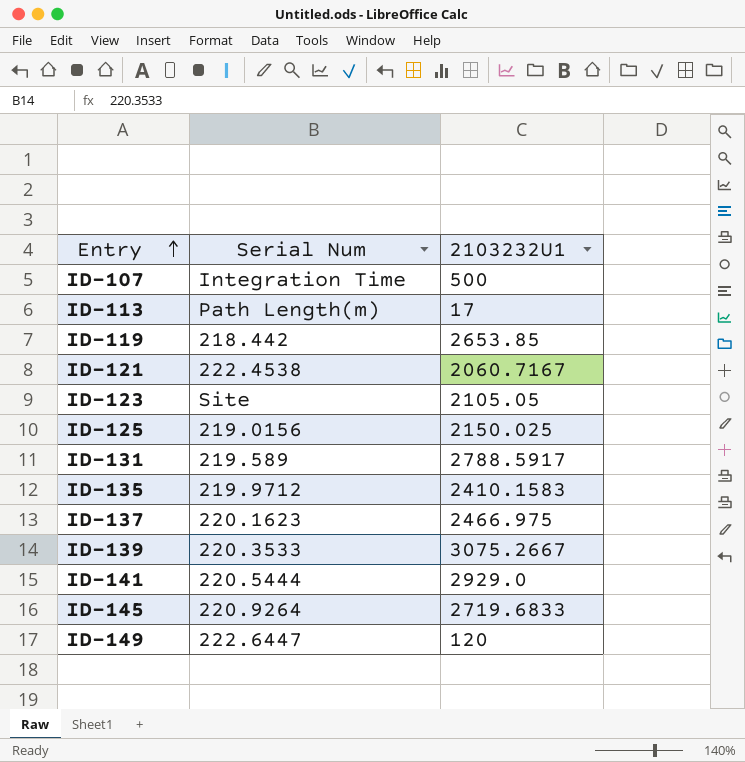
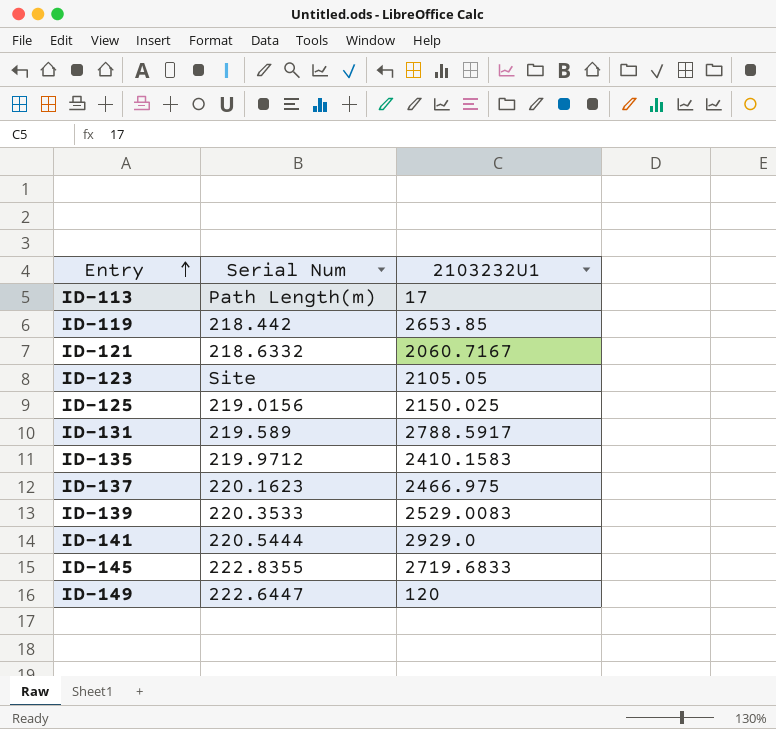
row ID-107: Integration Time | 500 -> none
ID-121 | Serial Num: 222.4538 -> 218.6332
ID-139 | 2103232U1: 3075.2667 -> 2529.0083
ID-145 | Serial Num: 220.9264 -> 222.8355

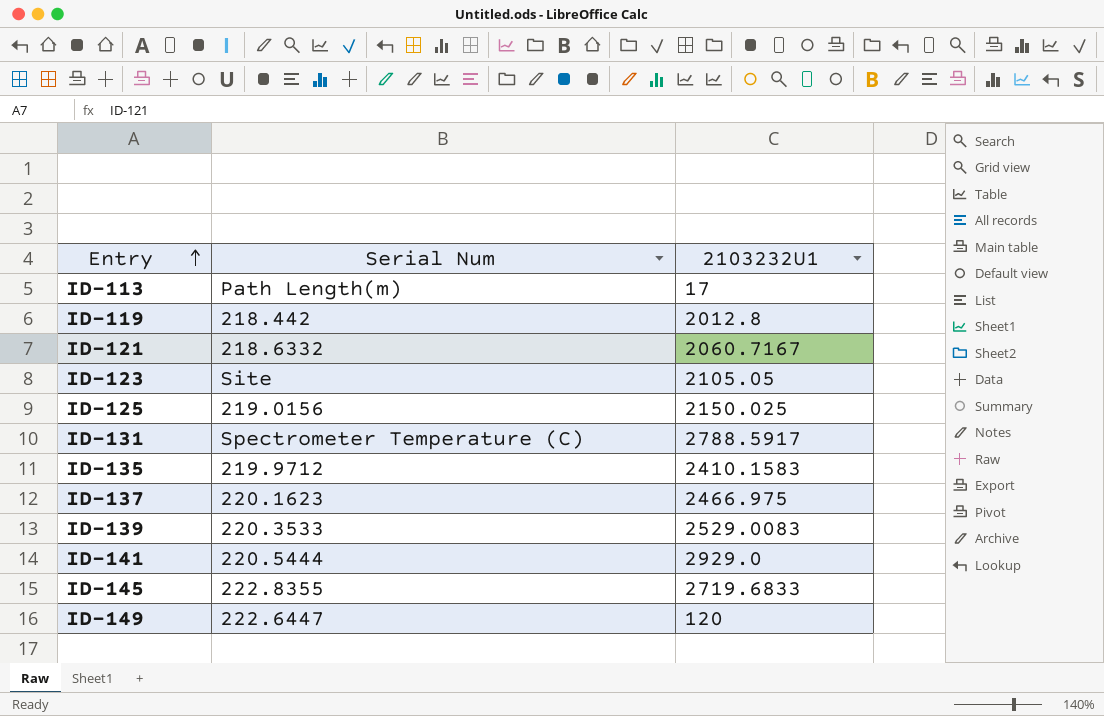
ID-119 | 2103232U1: 2653.85 -> 2012.8
ID-131 | Serial Num: 219.589 -> Spectrometer Temperature (C)

